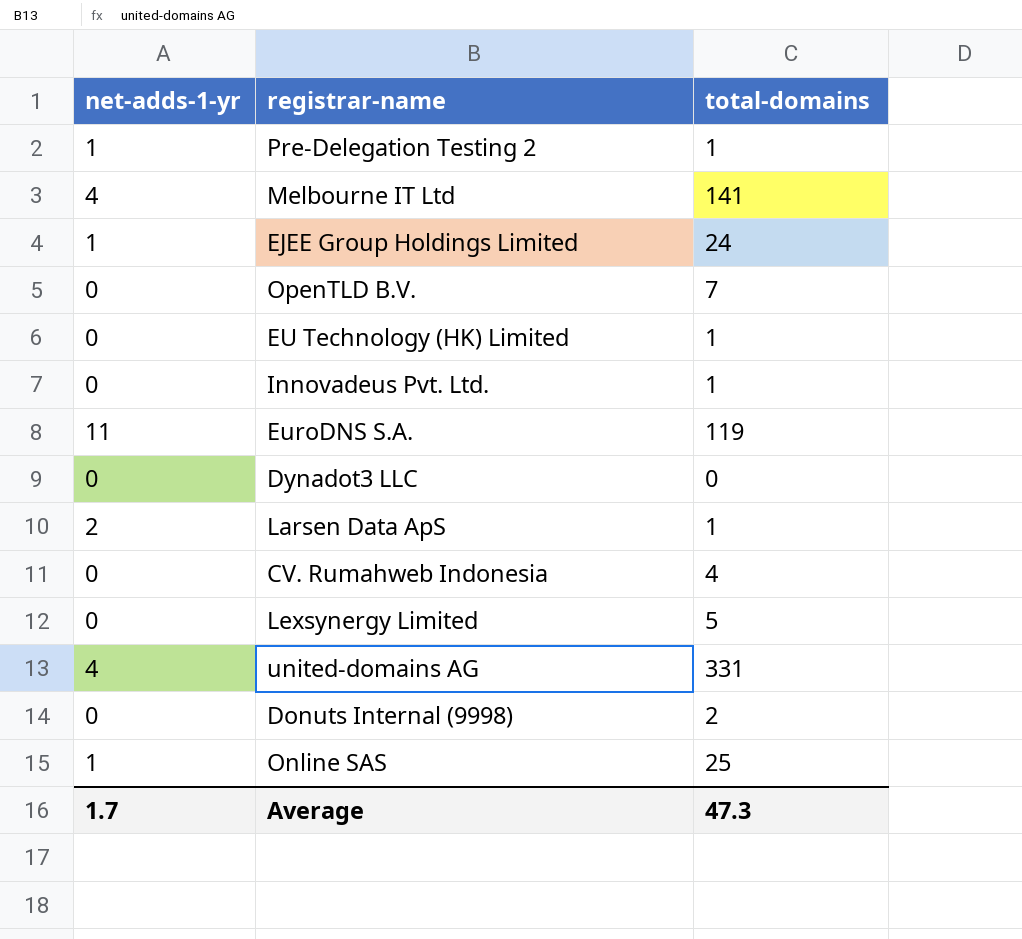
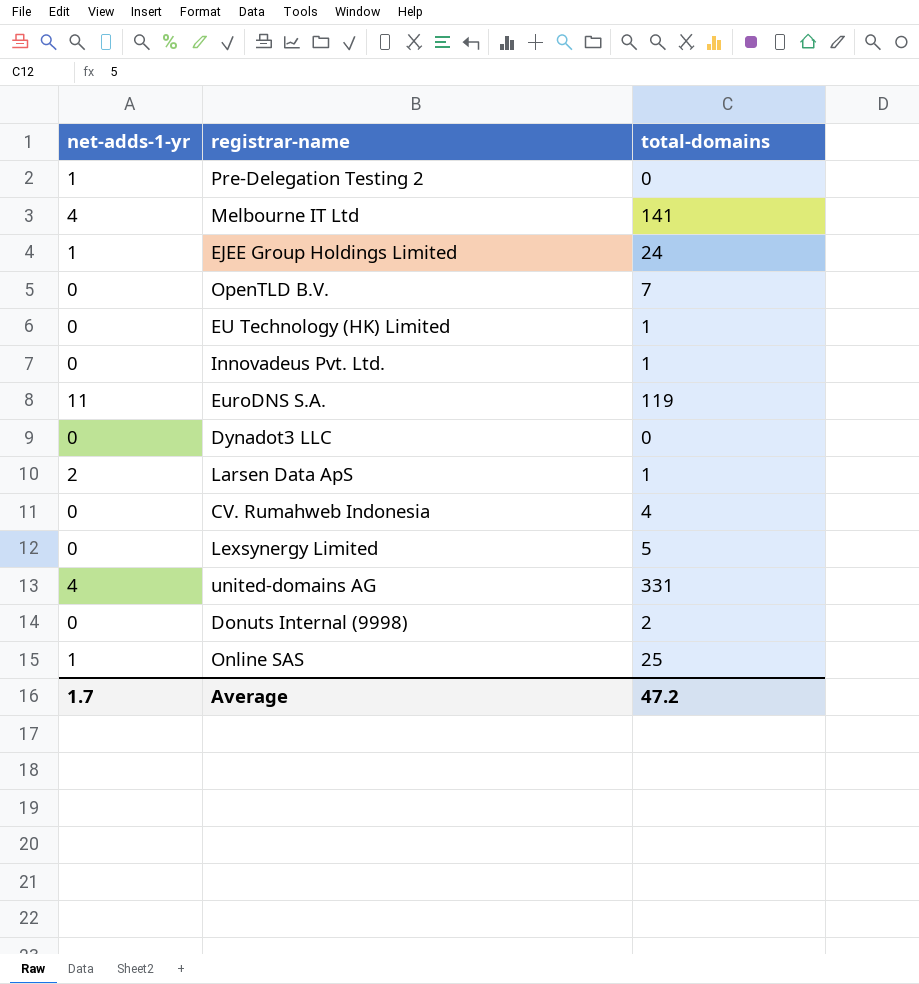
Pre-Delegation Testing 2 | total-domains: 1 -> 0
Average | total-domains: 47.3 -> 47.2

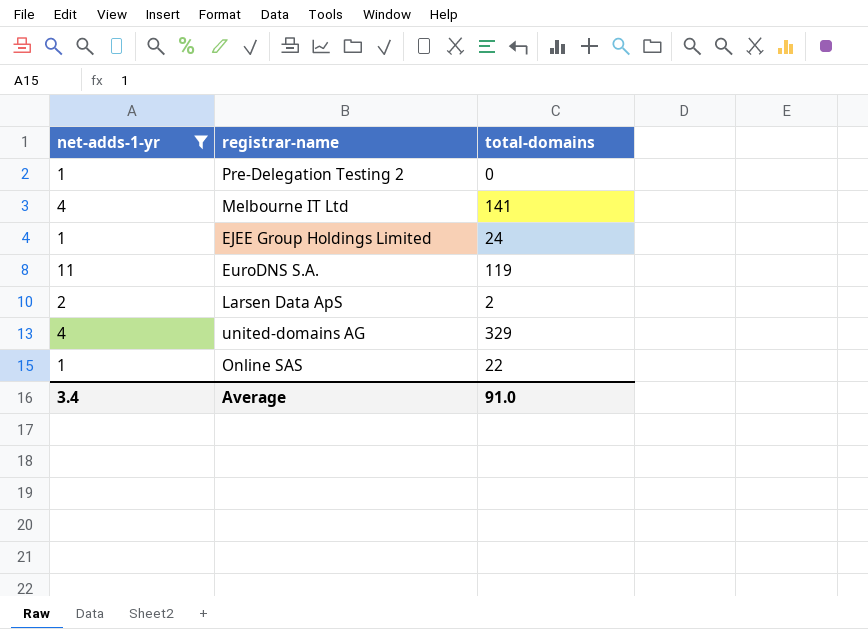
filter: none -> net-adds-1-yr != 0
Larsen Data ApS | total-domains: 1 -> 2
united-domains AG | total-domains: 331 -> 329
Online SAS | total-domains: 25 -> 22
Average | net-adds-1-yr: 1.7 -> 3.4
Average | total-domains: 47.2 -> 91.0

